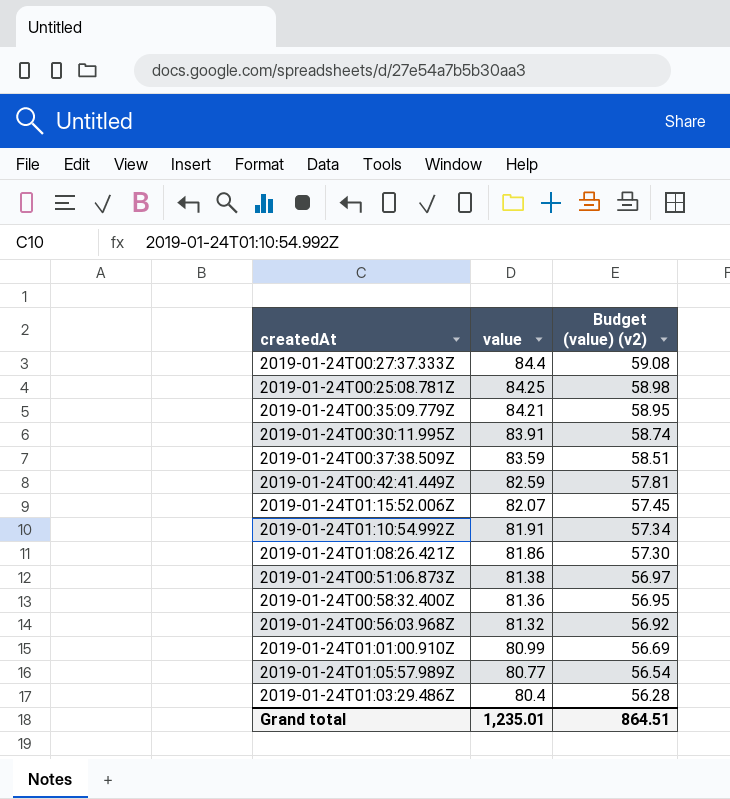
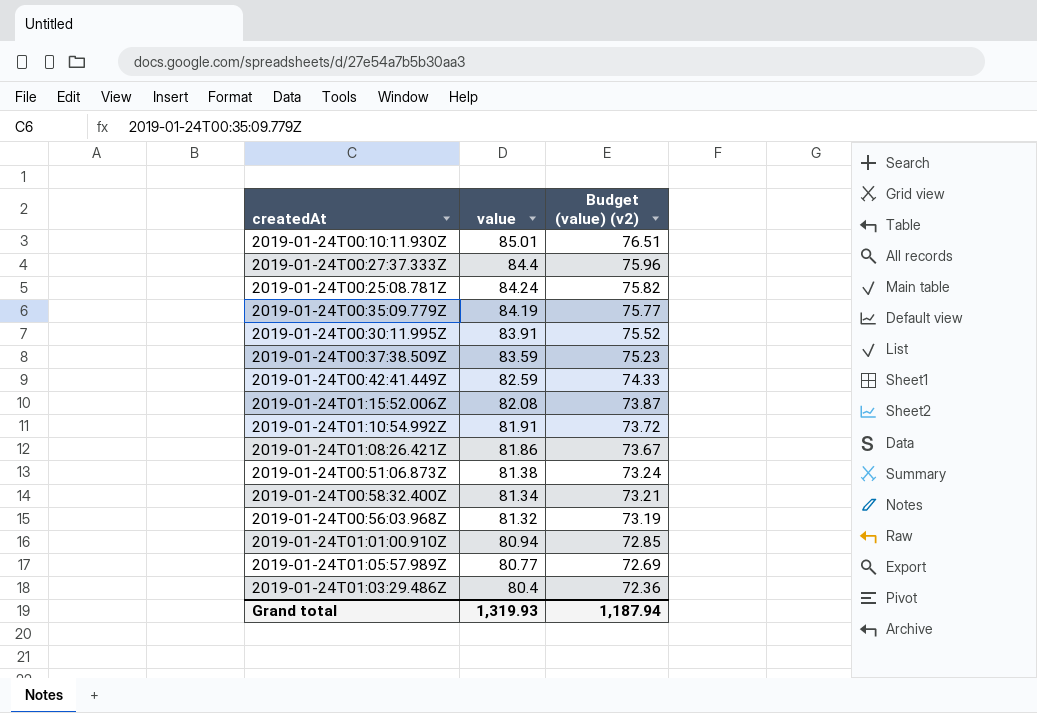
column Budget (value) (v2) | formula: [value] * 0.7 -> [value] * 0.9
row 2019-01-24T00:10:11.930Z: none -> 85.01 | 76.51
2019-01-24T00:25:08.781Z | value: 84.25 -> 84.24
2019-01-24T00:35:09.779Z | value: 84.21 -> 84.19
2019-01-24T01:15:52.006Z | value: 82.07 -> 82.08
2019-01-24T00:58:32.400Z | value: 81.36 -> 81.34
2019-01-24T01:01:00.910Z | value: 80.99 -> 80.94
Grand total | value: 1,235.01 -> 1,319.93
Grand total | Budget (value) (v2): 864.51 -> 1,187.94

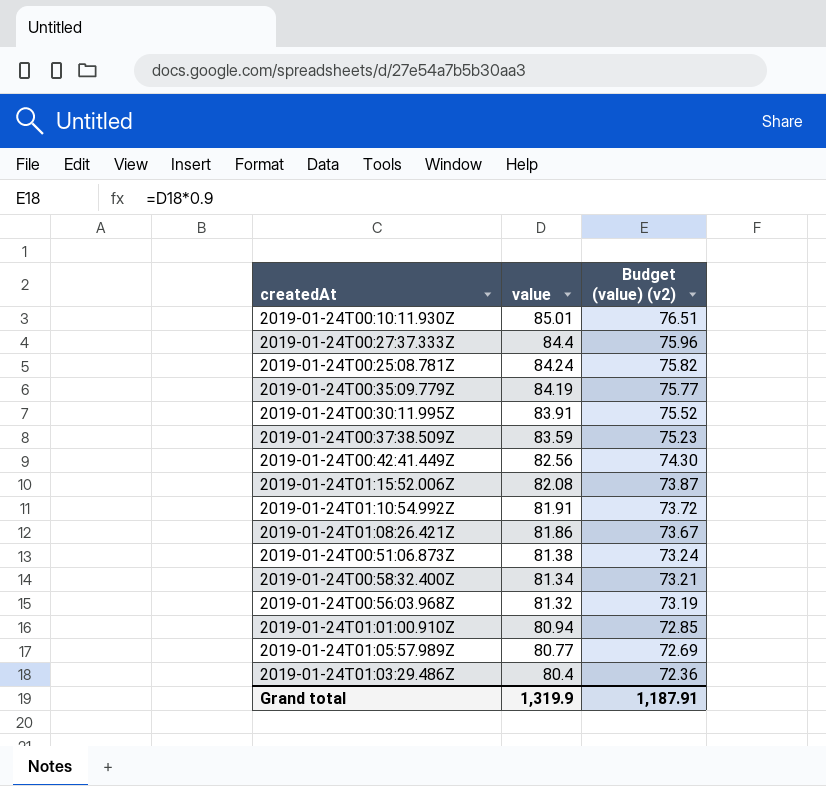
2019-01-24T00:42:41.449Z | value: 82.59 -> 82.56
2019-01-24T00:42:41.449Z | Budget (value) (v2): 74.33 -> 74.30
Grand total | value: 1,319.93 -> 1,319.9
Grand total | Budget (value) (v2): 1,187.94 -> 1,187.91

